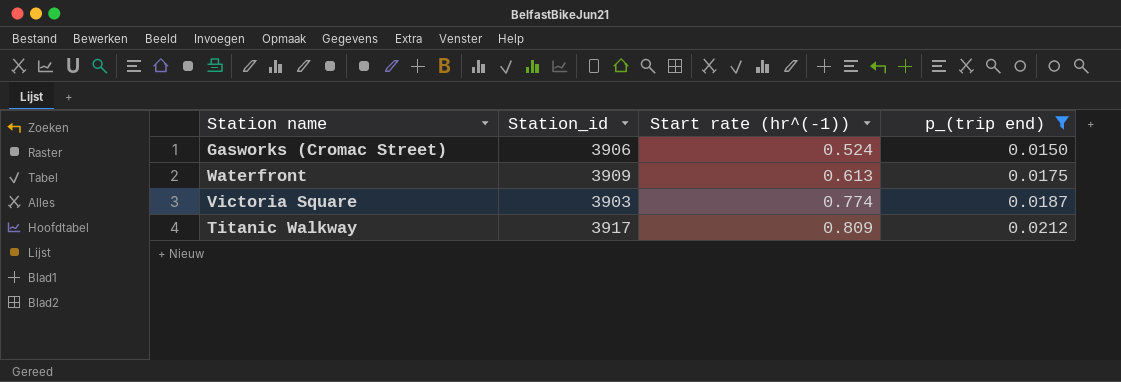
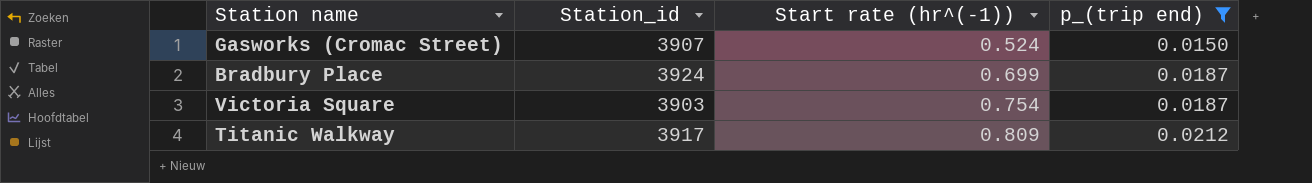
row Waterfront: 3909 | 0.613 | 0.0175 -> none
Gasworks (Cromac Street) | Station_id: 3906 -> 3907
row Bradbury Place: none -> 3924 | 0.699 | 0.0187
Victoria Square | Start rate (hr^(-1)): 0.774 -> 0.754

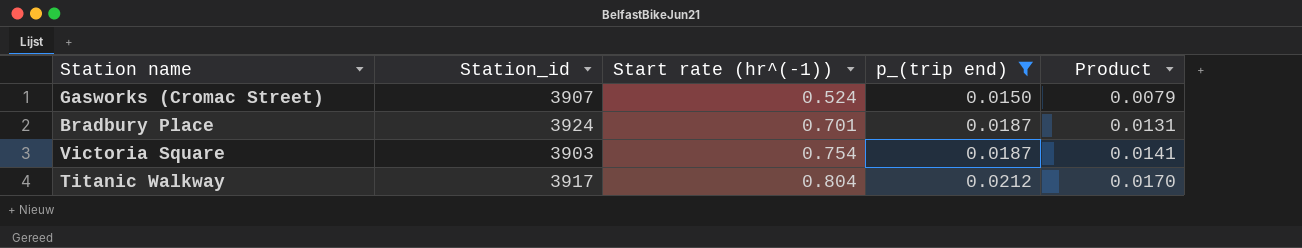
column Product | formula: none -> [Start rate (hr^(-1))] * [p_(trip end)]
Bradbury Place | Start rate (hr^(-1)): 0.699 -> 0.701
Titanic Walkway | Start rate (hr^(-1)): 0.809 -> 0.804

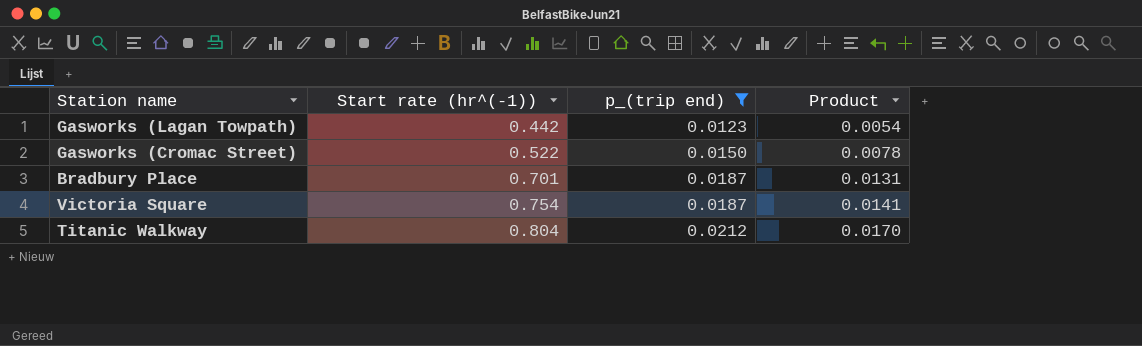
column Station_id | position: 2 -> none
row Gasworks (Lagan Towpath): none -> 0.442 | 0.0123 | 0.0054
Gasworks (Cromac Street) | Start rate (hr^(-1)): 0.524 -> 0.522
Gasworks (Cromac Street) | Product: 0.0079 -> 0.0078

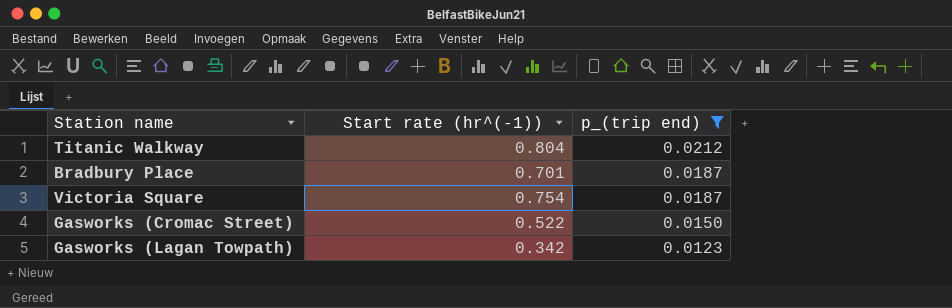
row order: Start rate (hr^(-1)) ascending -> p_(trip end) descending
column Product | formula: [Start rate (hr^(-1))] * [p_(trip end)] -> none
Gasworks (Lagan Towpath) | Start rate (hr^(-1)): 0.442 -> 0.342

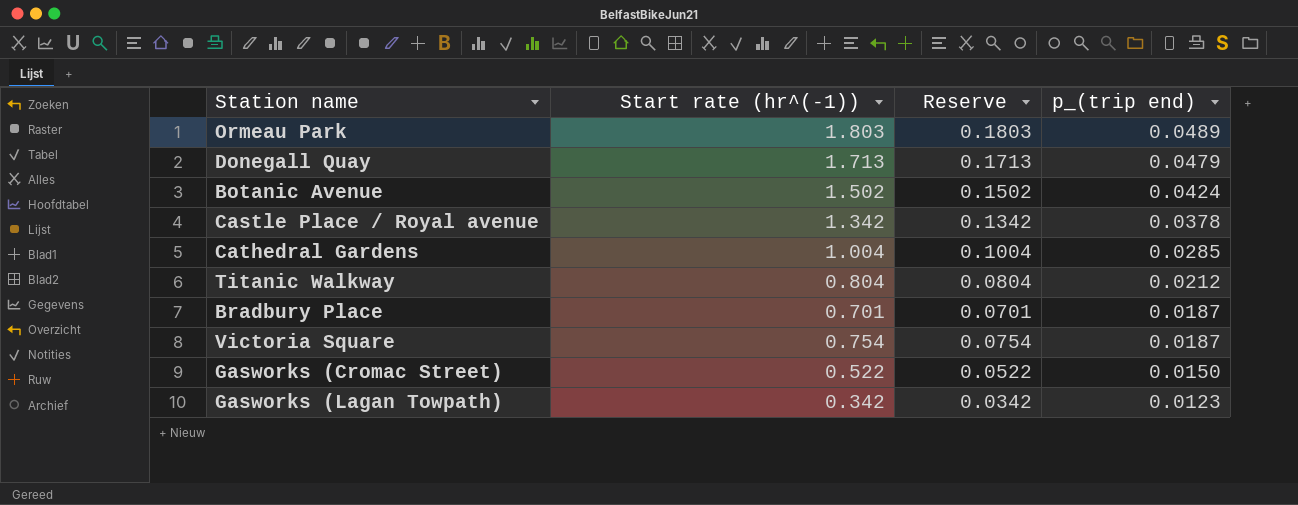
filter: p_(trip end) <= 0.0212 -> none
column Reserve | formula: none -> [Start rate (hr^(-1))] * 0.1

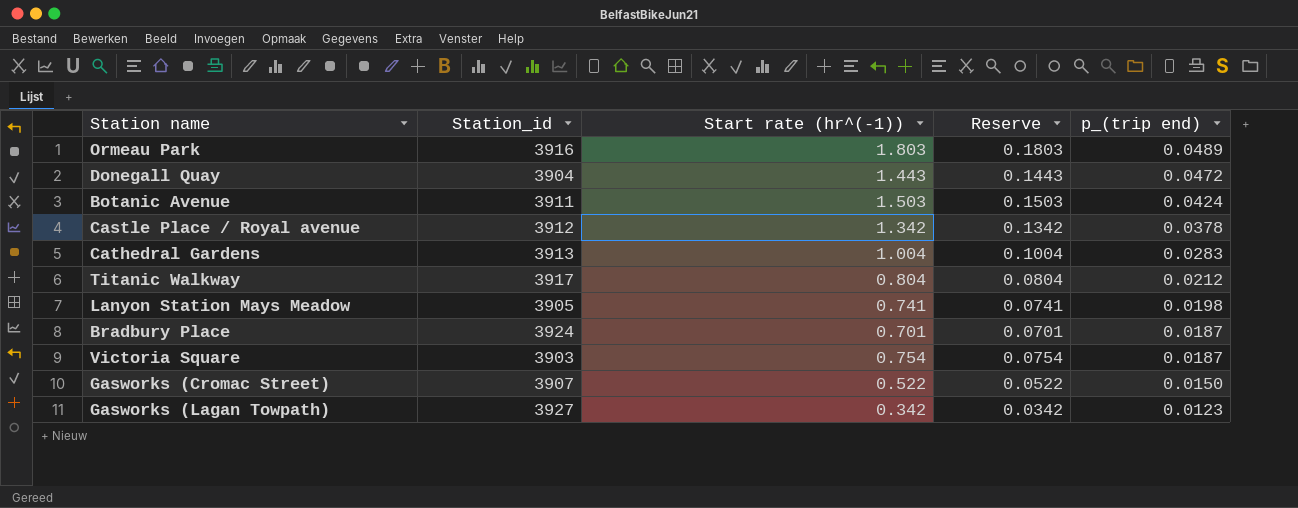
column Station_id | position: none -> 2
Donegall Quay | Start rate (hr^(-1)): 1.713 -> 1.443
Donegall Quay | Reserve: 0.1713 -> 0.1443
Donegall Quay | p_(trip end): 0.0479 -> 0.0472
Botanic Avenue | Start rate (hr^(-1)): 1.502 -> 1.503
Botanic Avenue | Reserve: 0.1502 -> 0.1503
Cathedral Gardens | p_(trip end): 0.0285 -> 0.0283
row Lanyon Station Mays Meadow: none -> 3905 | 0.741 | 0.0741 | 0.0198

